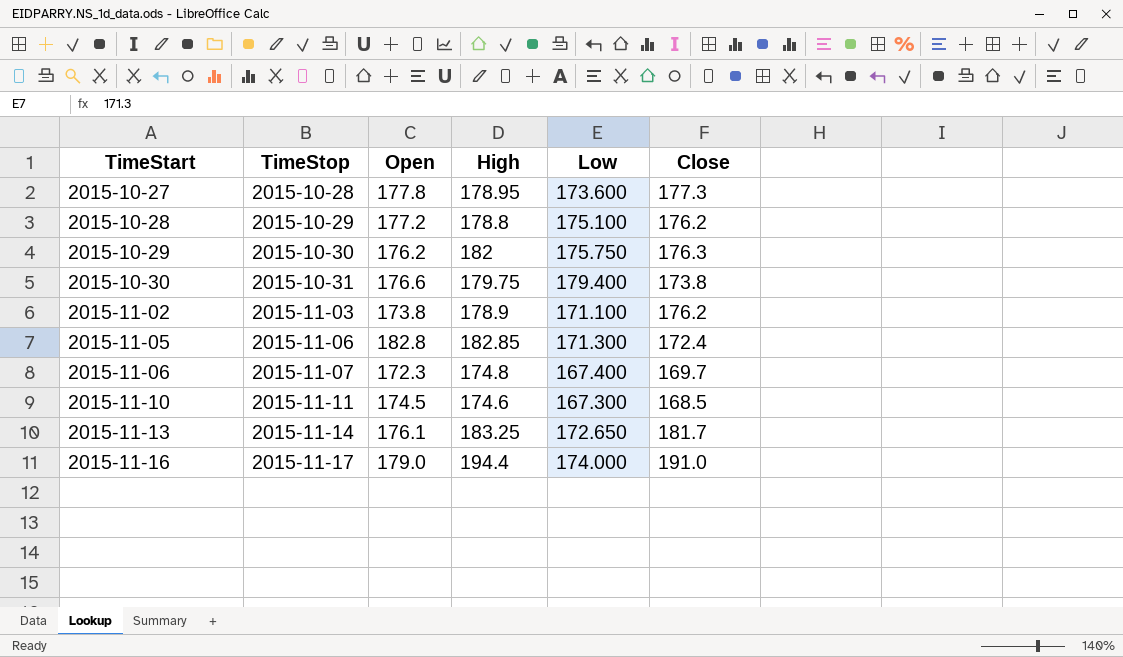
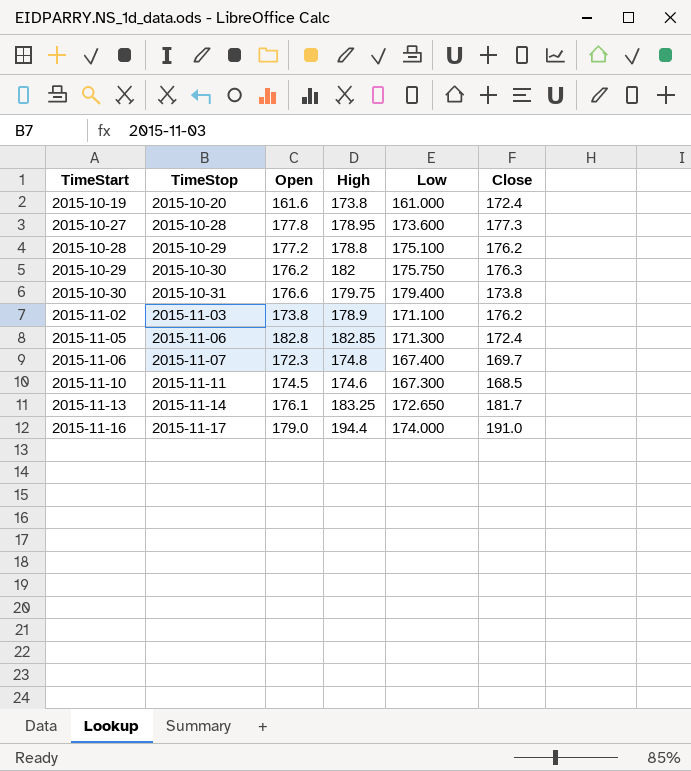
row 2015-10-19: none -> 2015-10-20 | 161.6 | 173.8 | 161.000 | 172.4

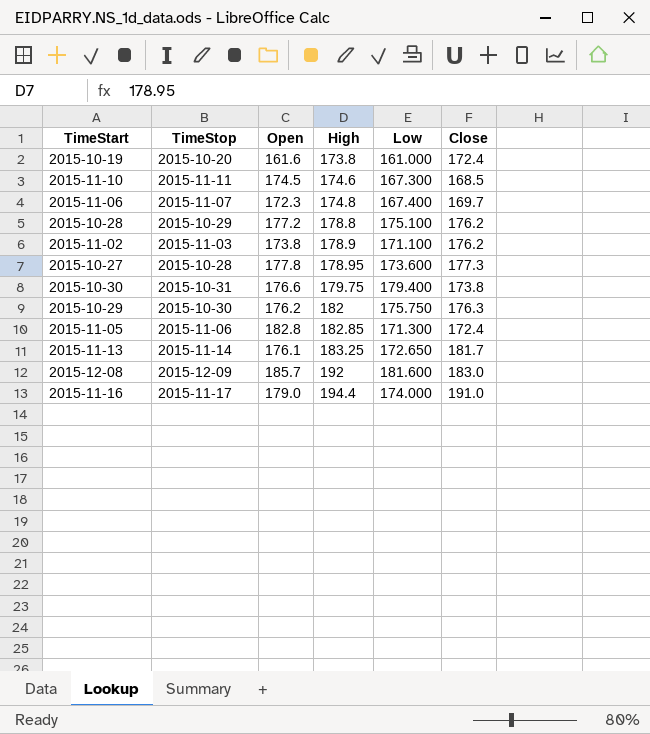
row order: TimeStart ascending -> High ascending
row 2015-12-08: none -> 2015-12-09 | 185.7 | 192 | 181.600 | 183.0

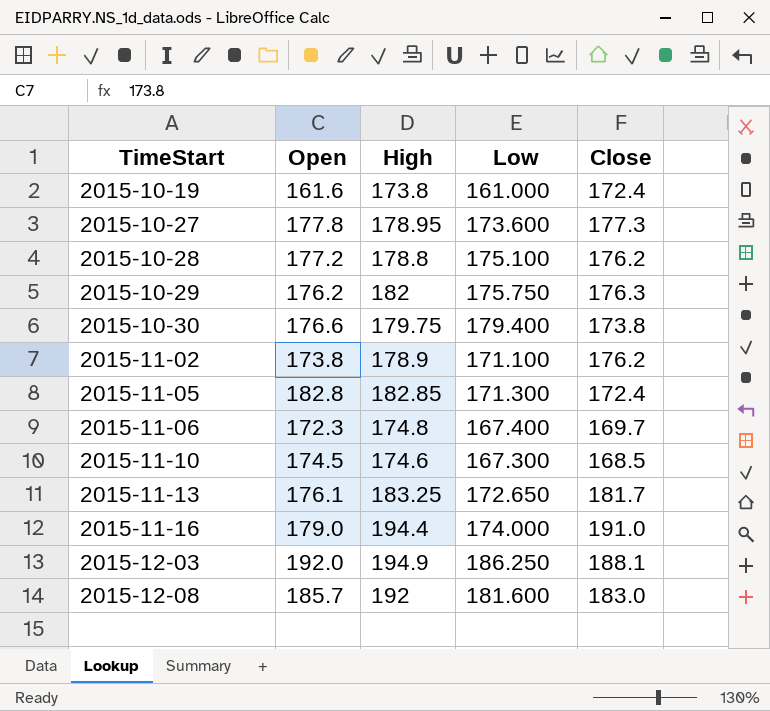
row order: High ascending -> TimeStart ascending
column TimeStop | position: 2 -> none
row 2015-12-03: none -> 192.0 | 194.9 | 186.250 | 188.1

